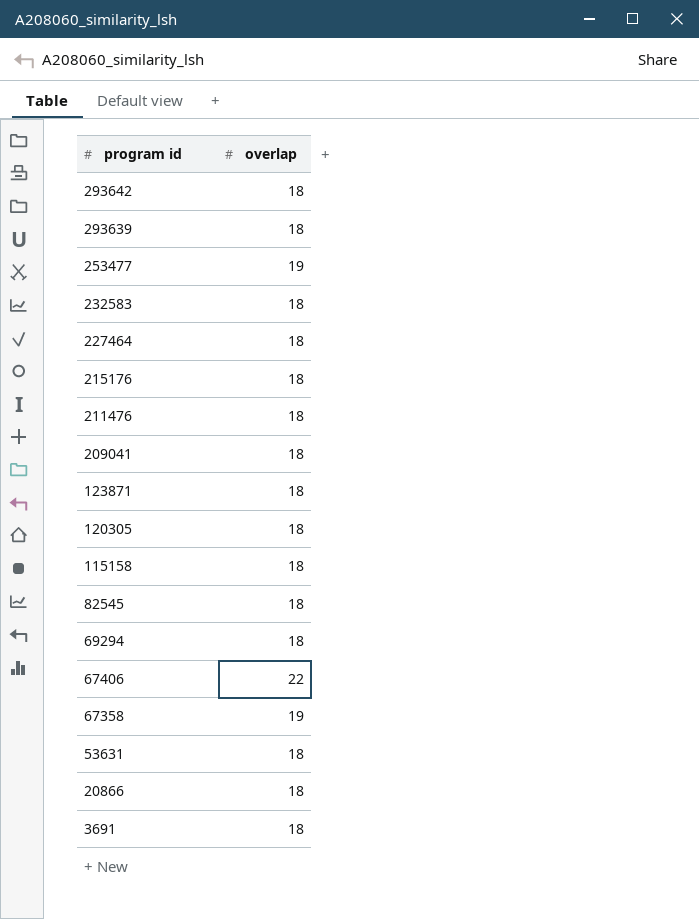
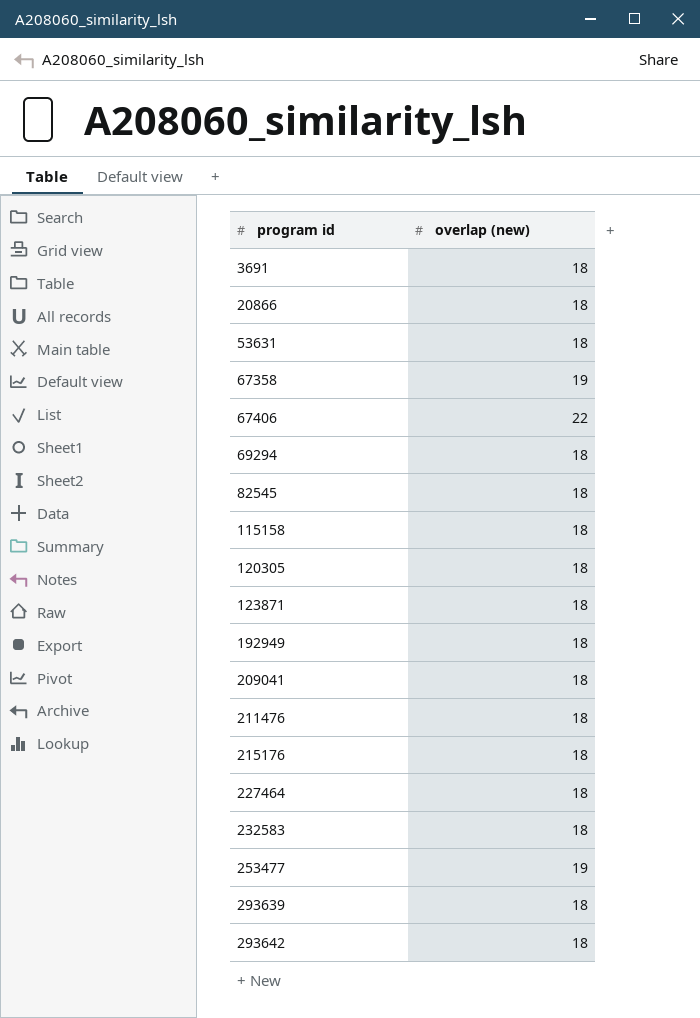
row order: program id descending -> program id ascending
column name: overlap -> overlap (new)
row 192949: none -> 18

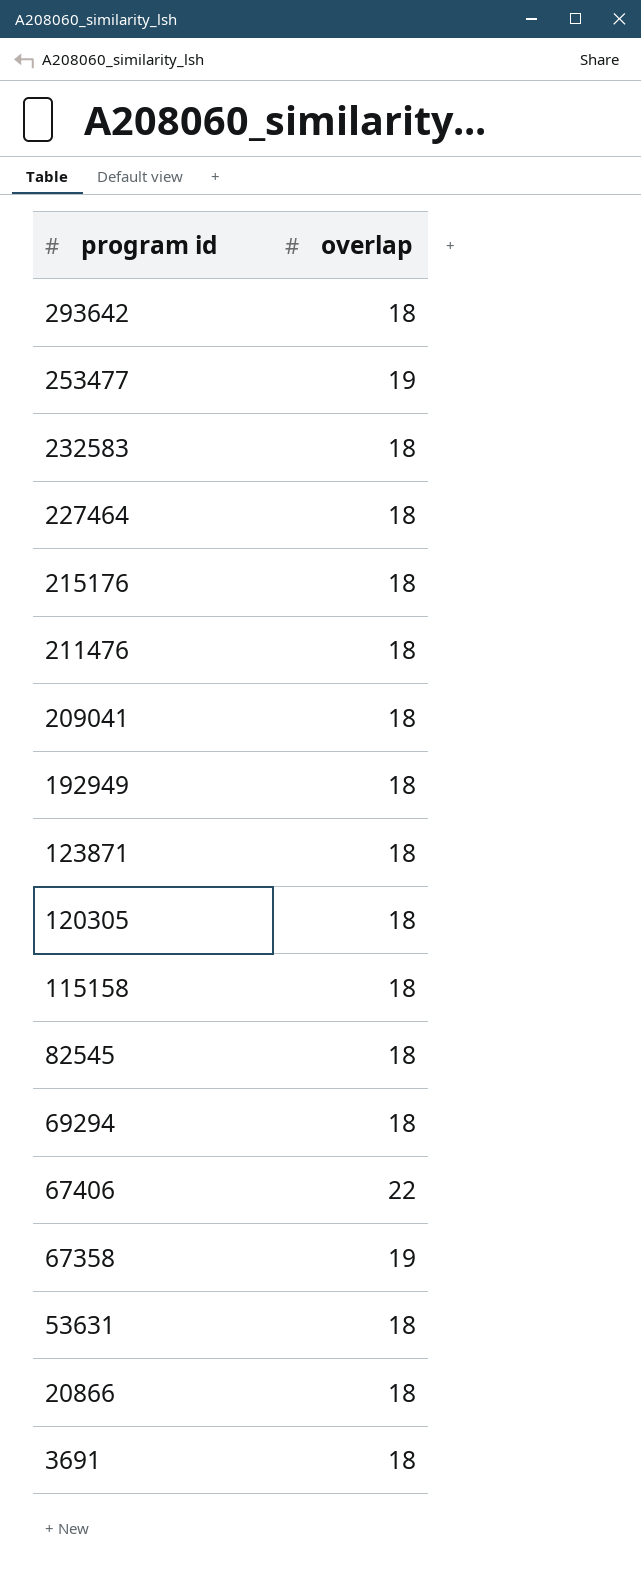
row order: program id ascending -> program id descending
column name: overlap (new) -> overlap
row 293639: 18 -> none

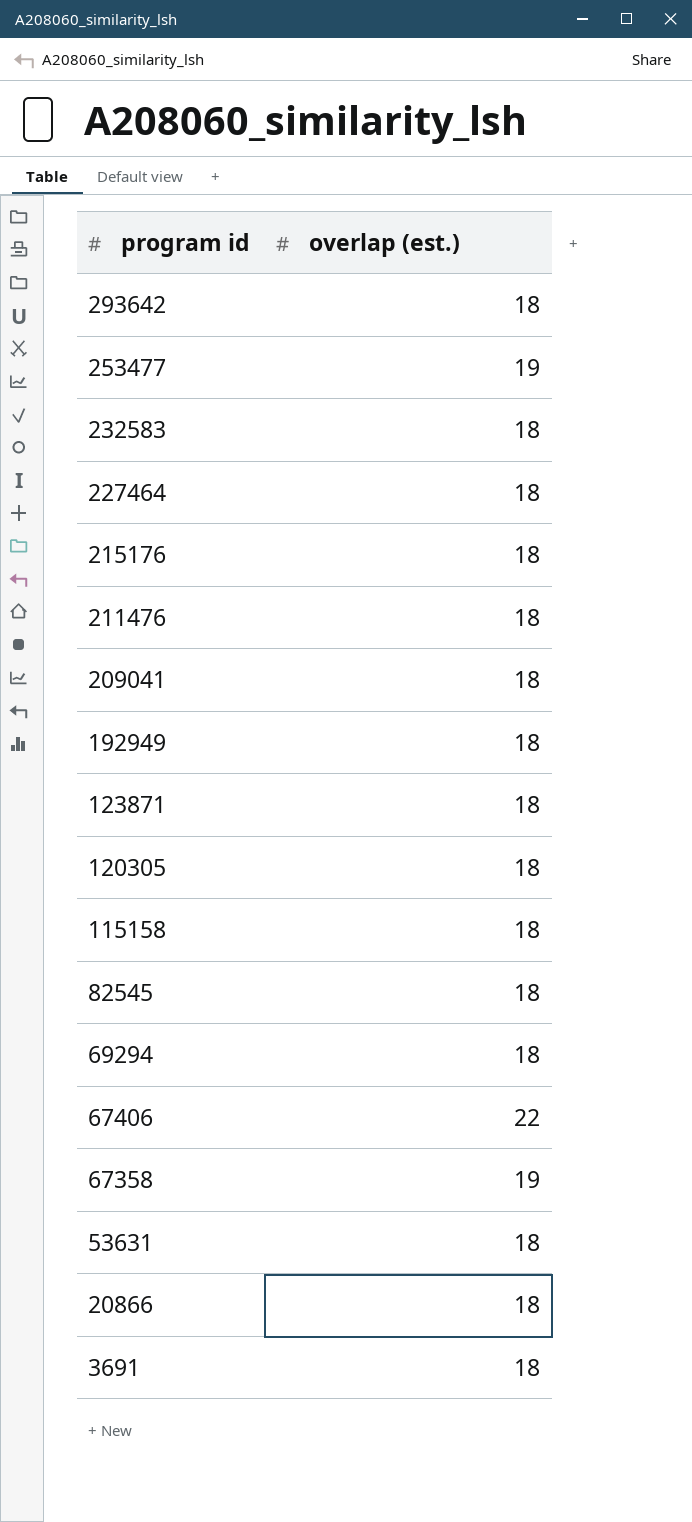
column name: overlap -> overlap (est.)

